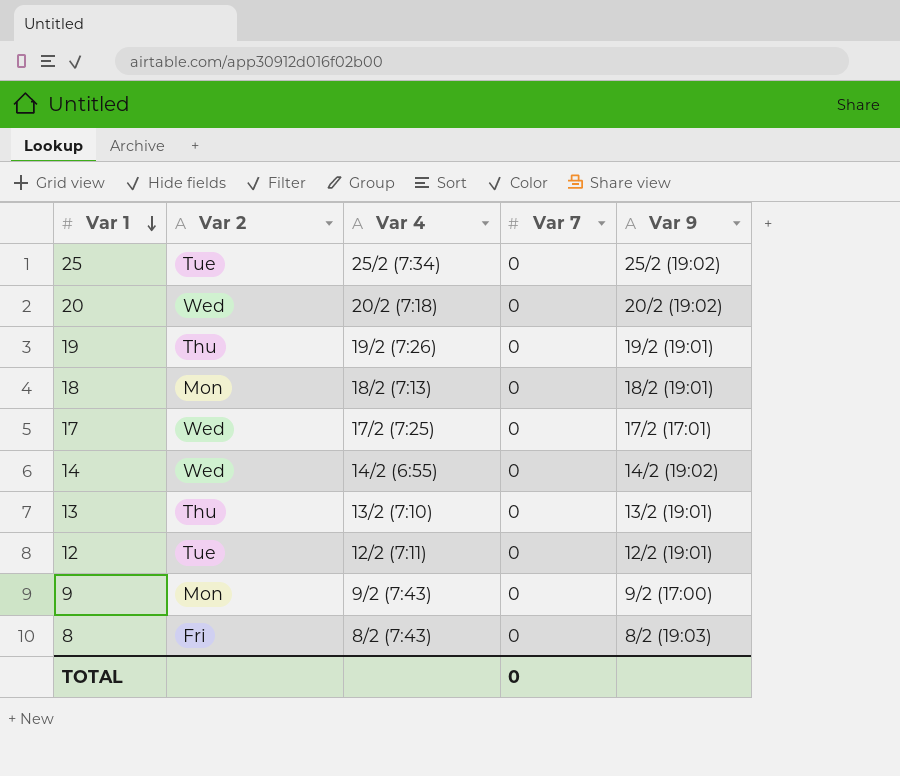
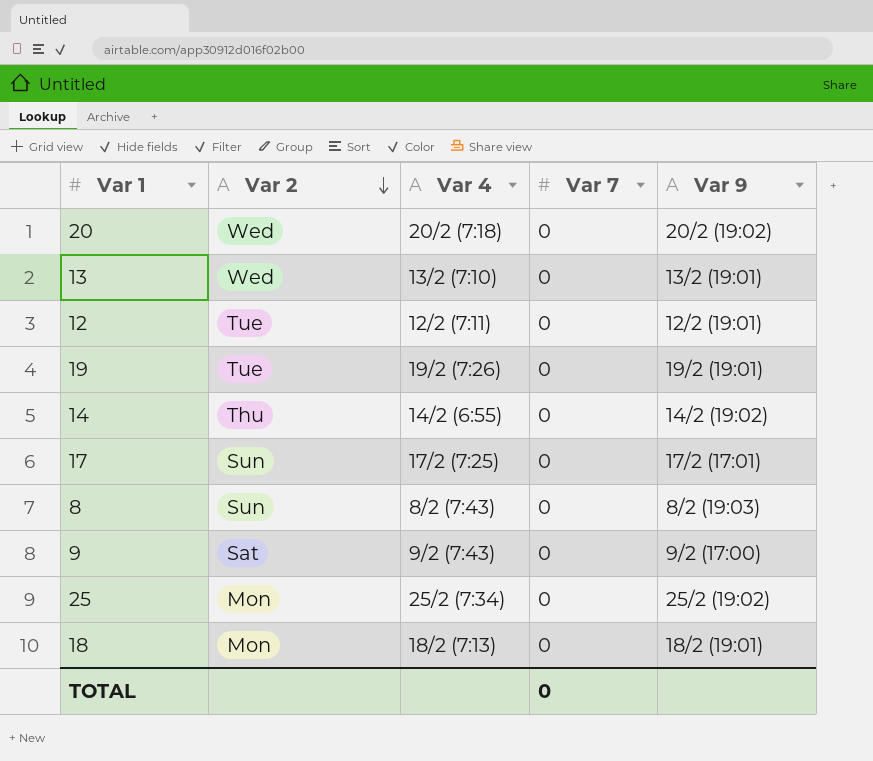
row order: Var 1 descending -> Var 2 descending
13 | Var 2: Thu -> Wed
19 | Var 2: Thu -> Tue
14 | Var 2: Wed -> Thu
17 | Var 2: Wed -> Sun
8 | Var 2: Fri -> Sun
9 | Var 2: Mon -> Sat
25 | Var 2: Tue -> Mon

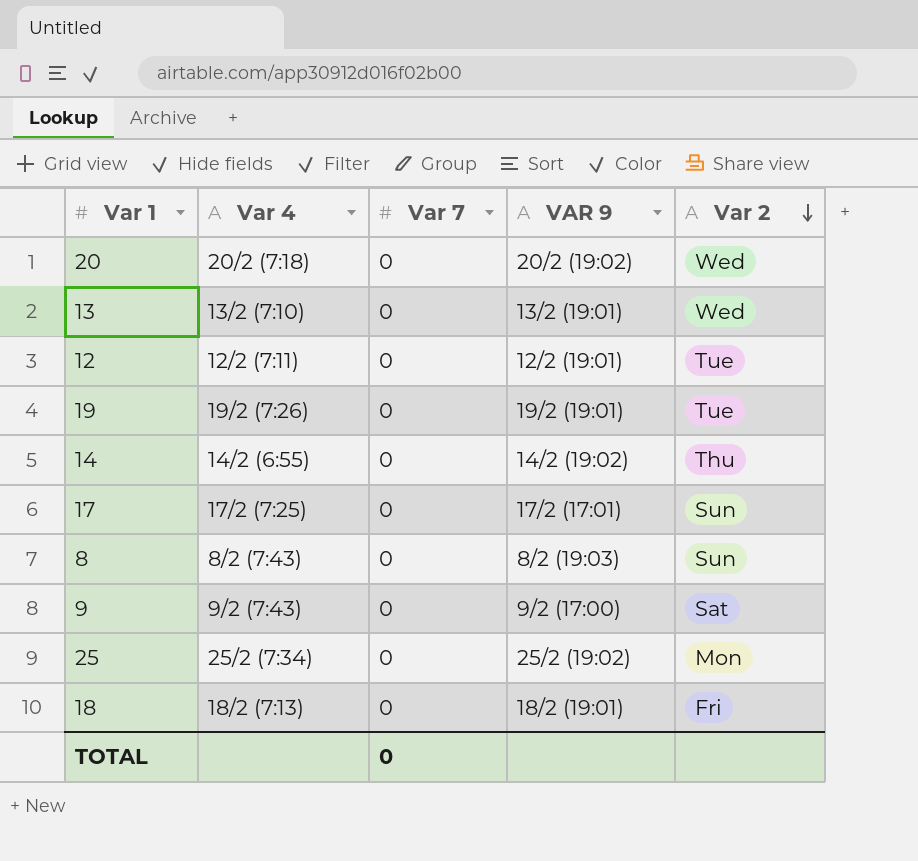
column name: Var 9 -> VAR 9
column Var 2 | position: 2 -> 5
18 | Var 2: Mon -> Fri

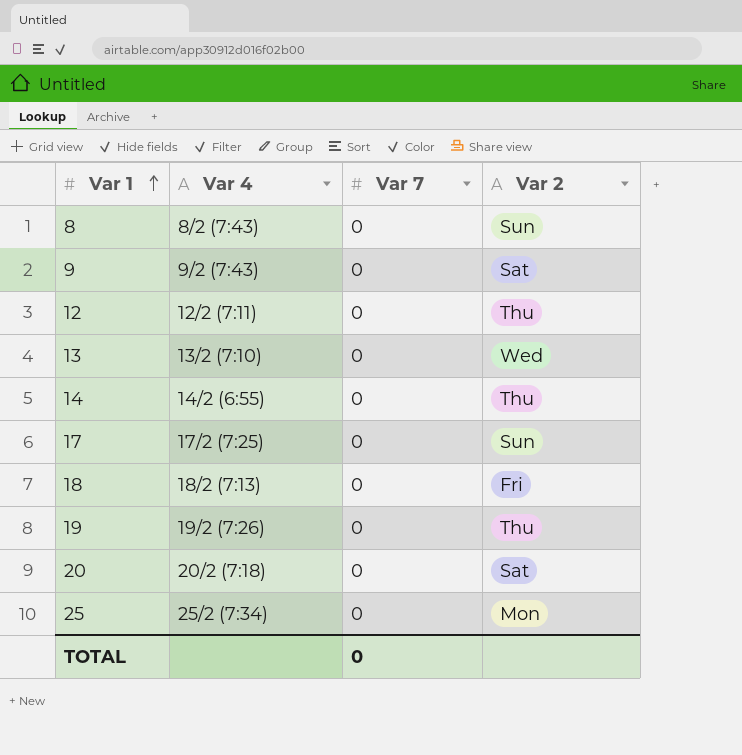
row order: Var 2 descending -> Var 1 ascending
column VAR 9 | position: 4 -> none
12 | Var 2: Tue -> Thu
19 | Var 2: Tue -> Thu
20 | Var 2: Wed -> Sat

